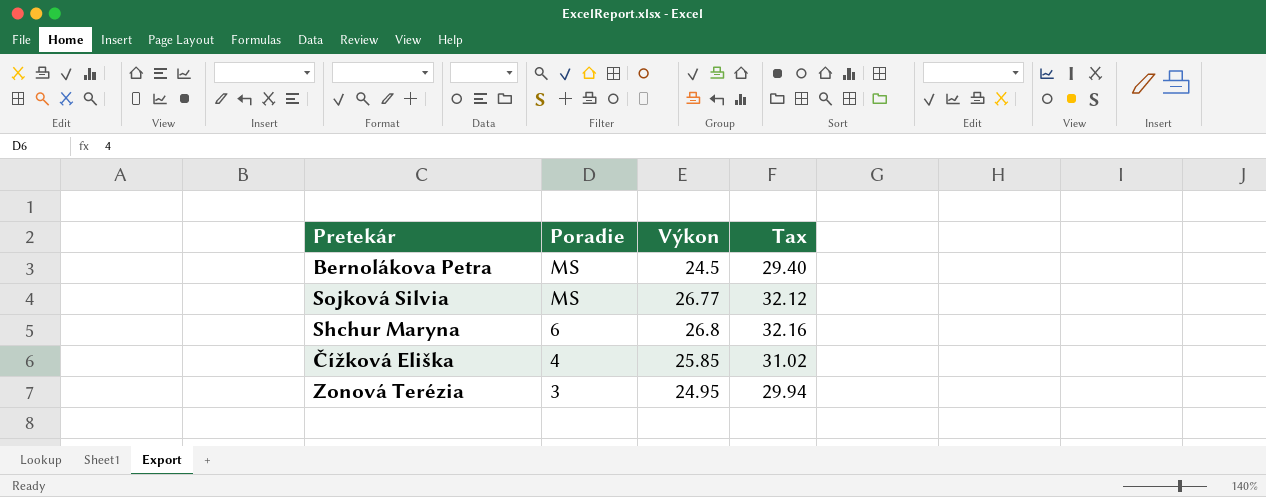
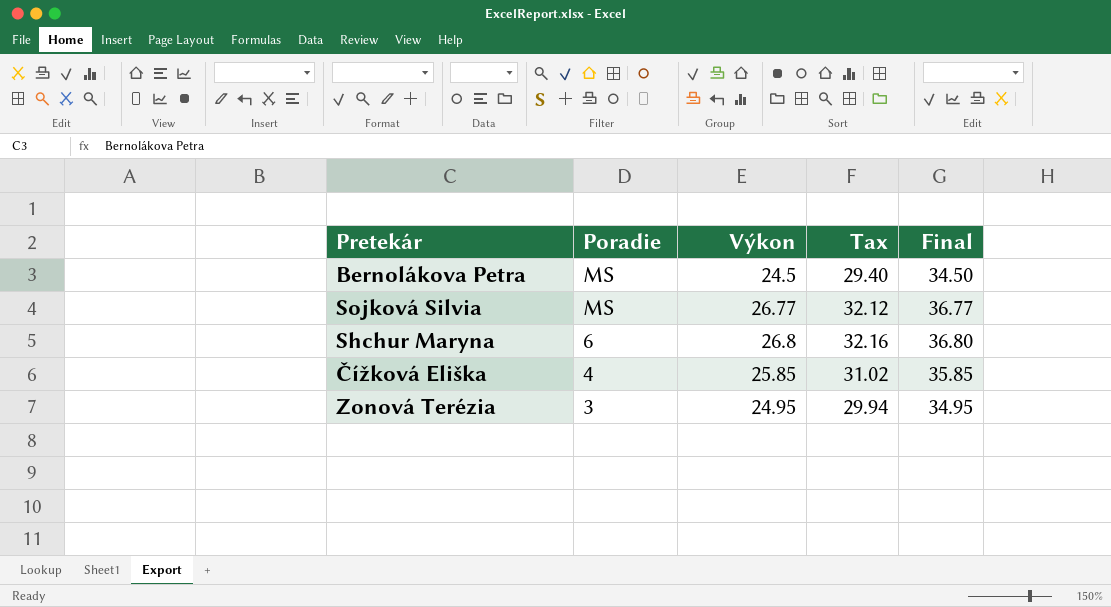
column Final | formula: none -> [Výkon] + 10

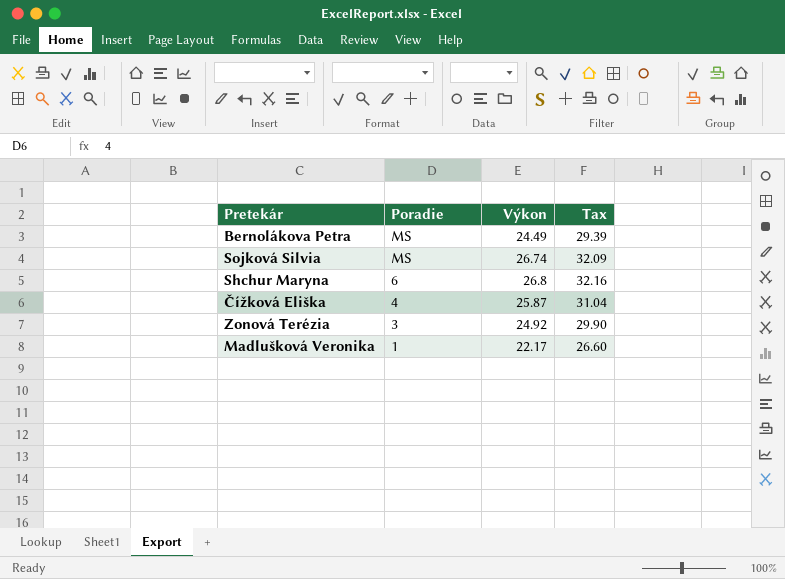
column Final | formula: [Výkon] + 10 -> none
Bernolákova Petra | Výkon: 24.5 -> 24.49
Bernolákova Petra | Tax: 29.40 -> 29.39
Sojková Silvia | Výkon: 26.77 -> 26.74
Sojková Silvia | Tax: 32.12 -> 32.09
Čížková Eliška | Výkon: 25.85 -> 25.87
Čížková Eliška | Tax: 31.02 -> 31.04
Zonová Terézia | Výkon: 24.95 -> 24.92
Zonová Terézia | Tax: 29.94 -> 29.90
row Madlušková Veronika: none -> 1 | 22.17 | 26.60

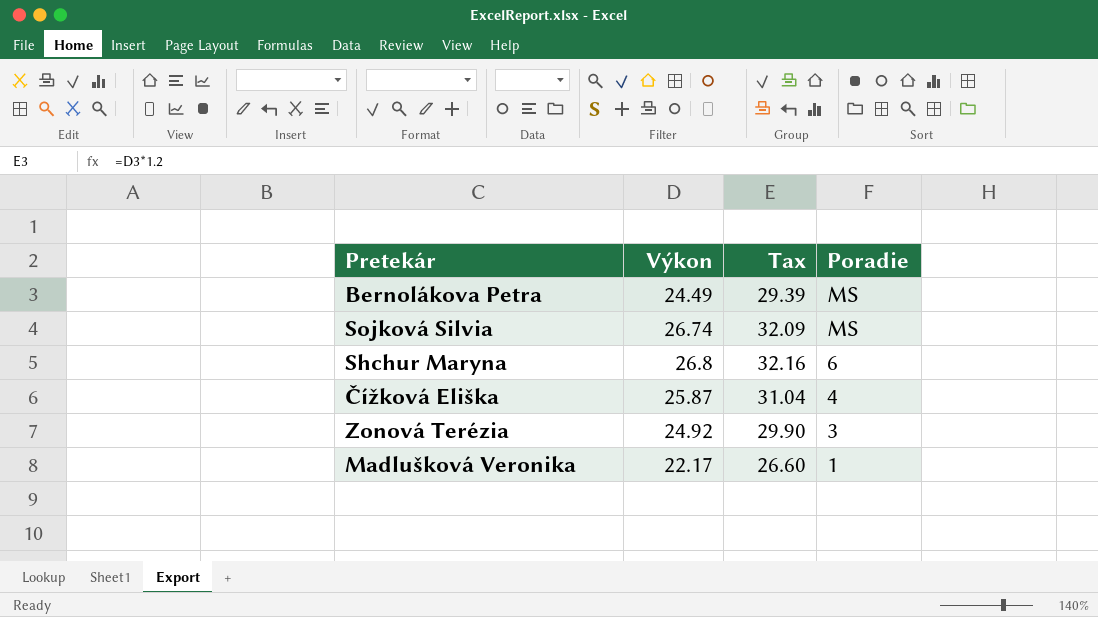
column Poradie | position: 2 -> 4

